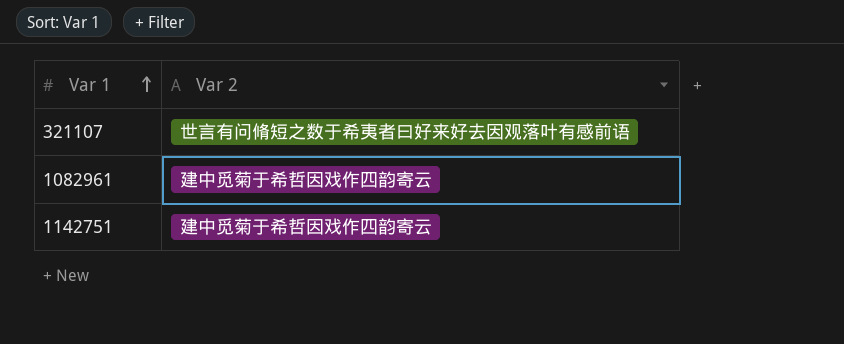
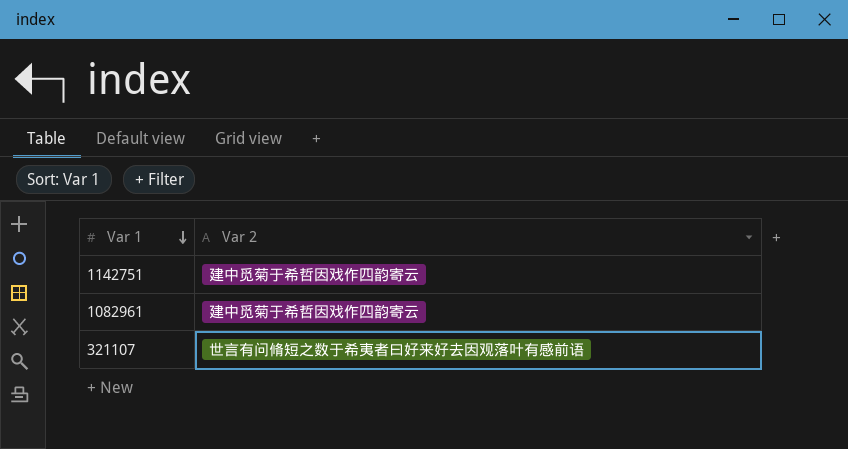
row order: Var 1 ascending -> Var 1 descending

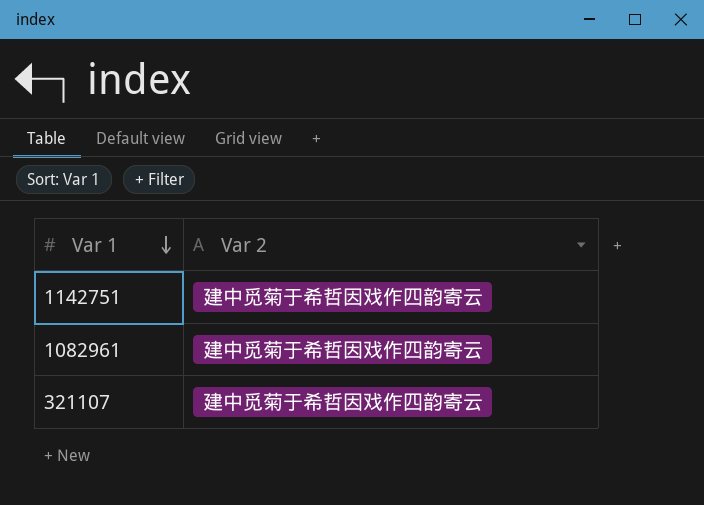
321107 | Var 2: 世言有问脩短之数于希夷者曰好来好去因观落叶有感前语 -> 建中觅菊于希哲因戏作四韵寄云

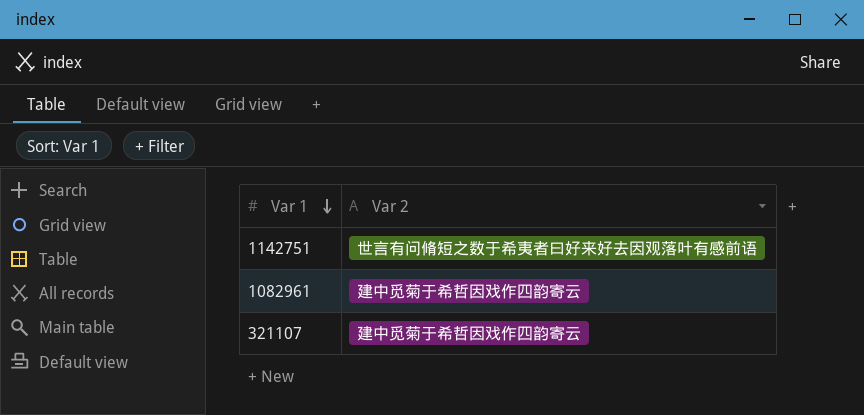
1142751 | Var 2: 建中觅菊于希哲因戏作四韵寄云 -> 世言有问脩短之数于希夷者曰好来好去因观落叶有感前语

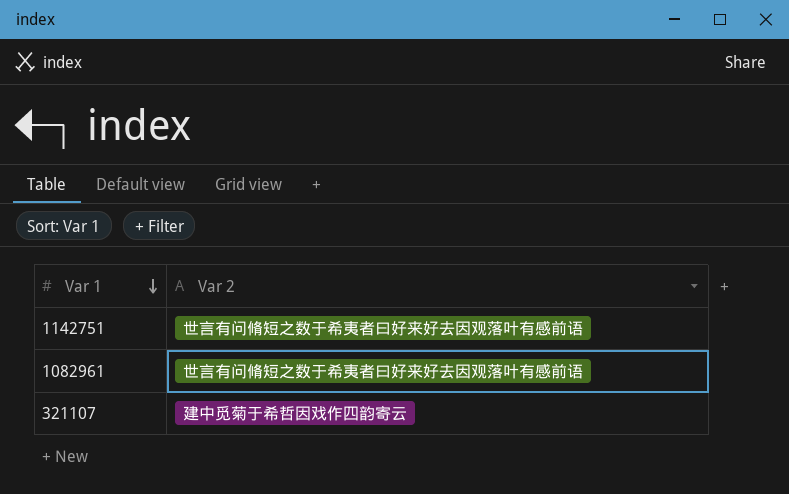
1082961 | Var 2: 建中觅菊于希哲因戏作四韵寄云 -> 世言有问脩短之数于希夷者曰好来好去因观落叶有感前语

